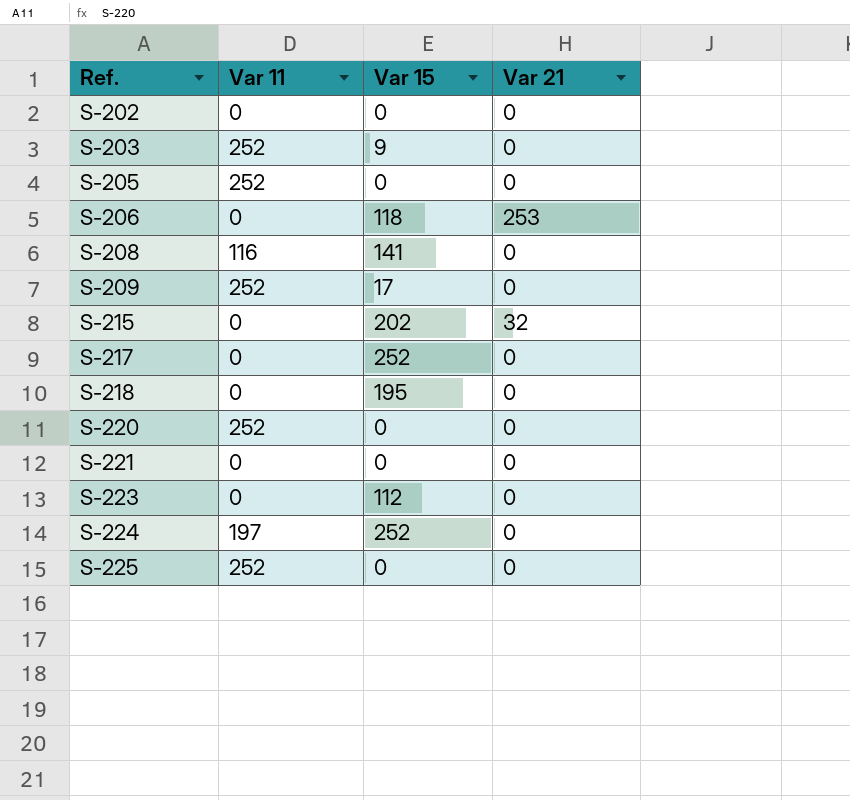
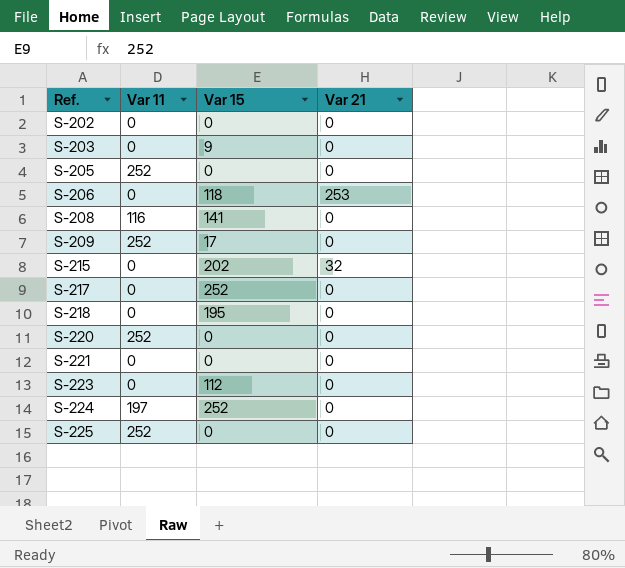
S-203 | Var 11: 252 -> 0

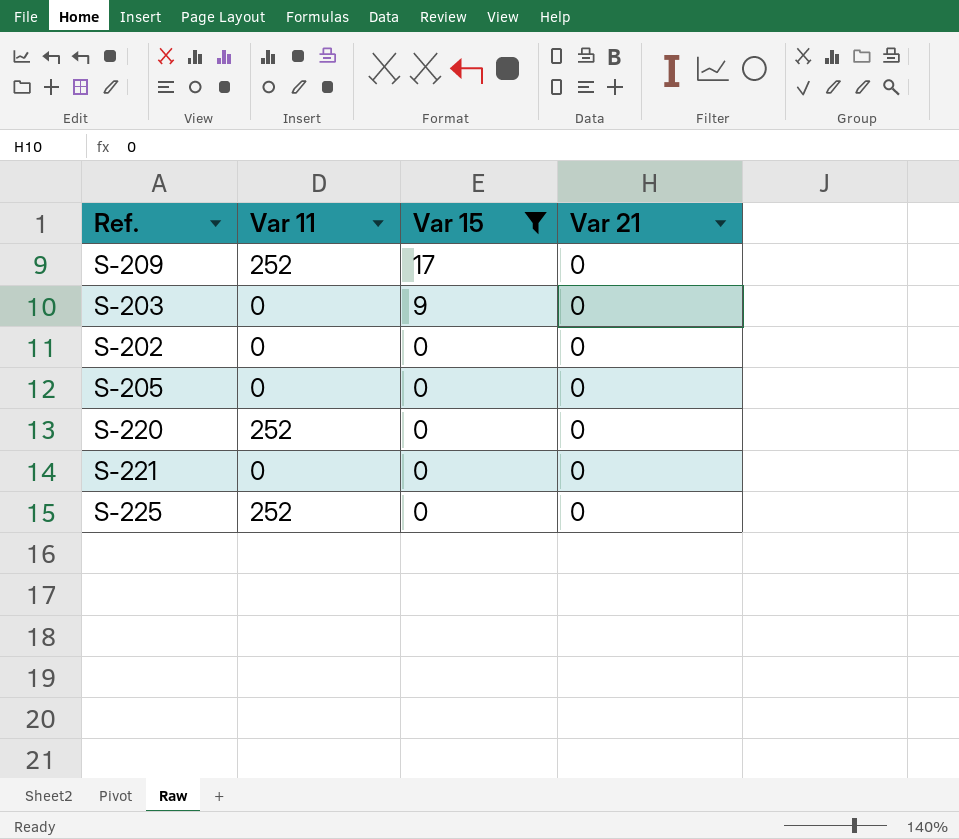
filter: none -> Var 15 <= 17
row order: Ref. ascending -> Var 15 descending
S-205 | Var 11: 252 -> 0

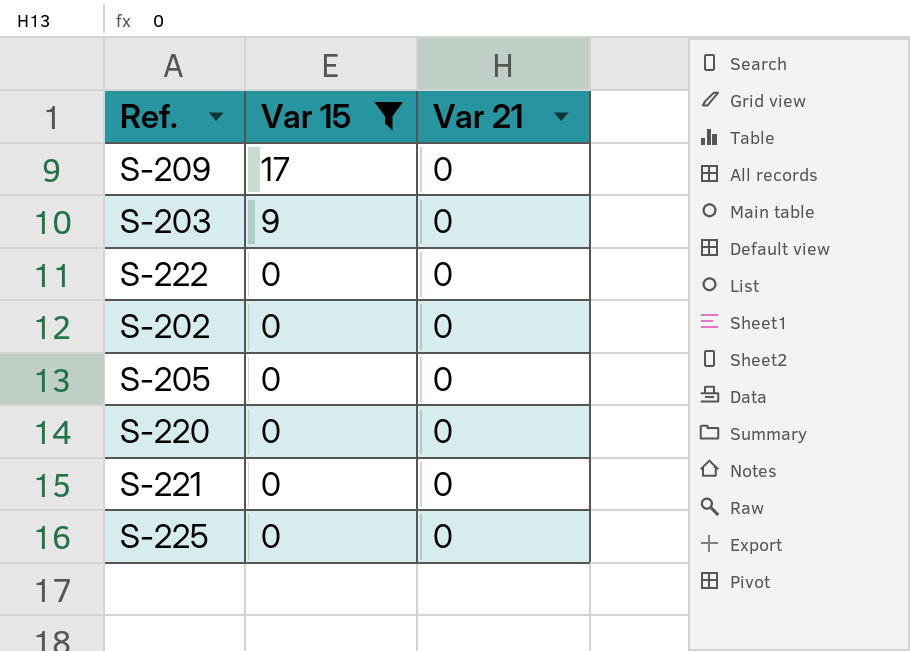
column Var 11 | position: 2 -> none
row S-222: none -> 0 | 0

